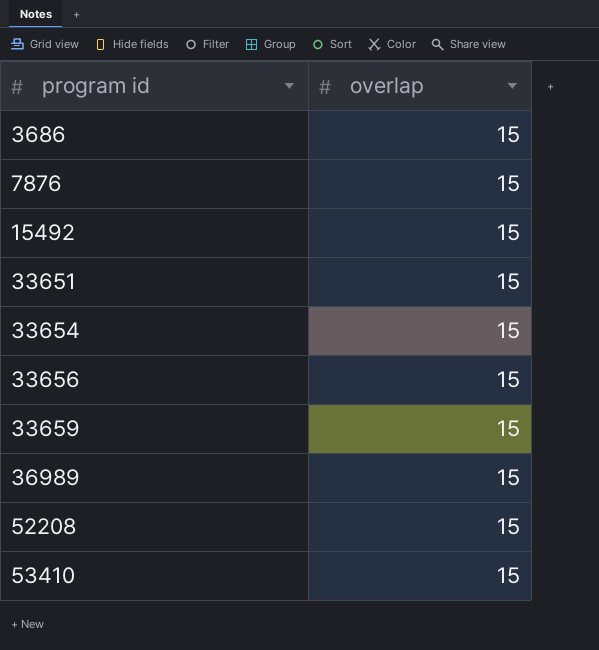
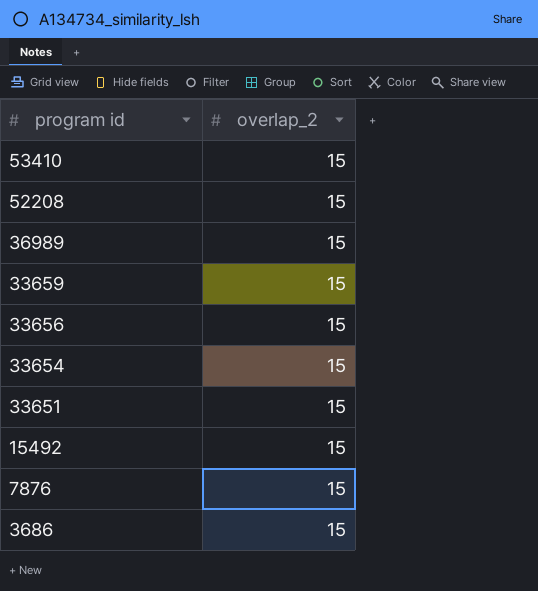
row order: program id ascending -> program id descending
column name: overlap -> overlap_2

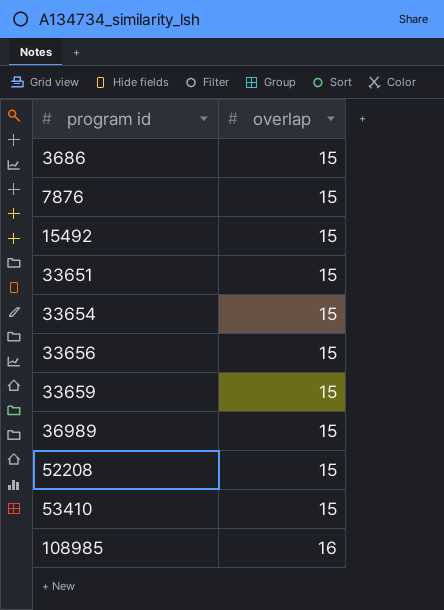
row order: program id descending -> program id ascending
column name: overlap_2 -> overlap
row 108985: none -> 16

